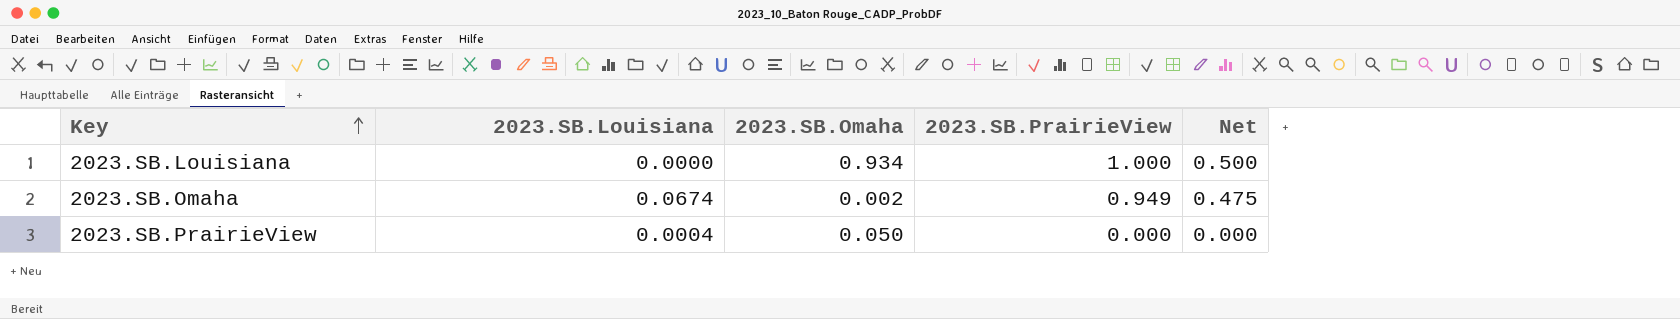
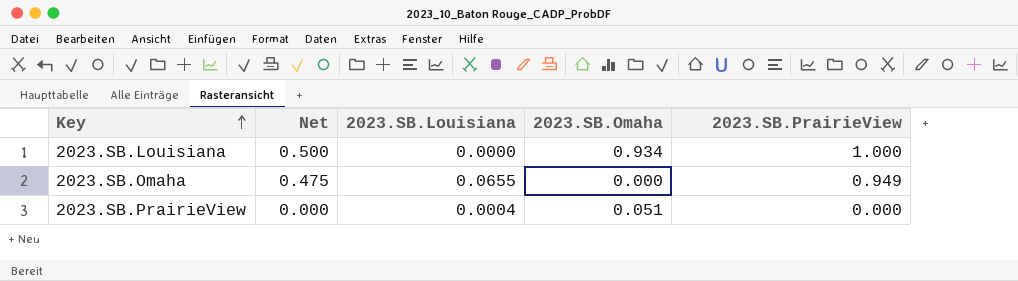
column Net | position: 5 -> 2
2023.SB.Omaha | 2023.SB.Louisiana: 0.0674 -> 0.0655
2023.SB.Omaha | 2023.SB.Omaha: 0.002 -> 0.000
2023.SB.PrairieView | 2023.SB.Omaha: 0.050 -> 0.051

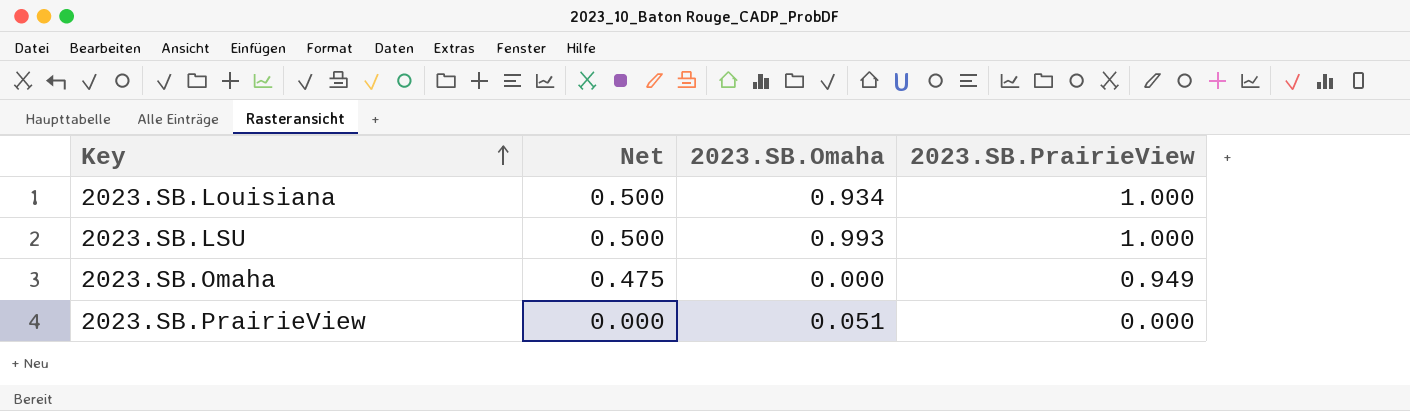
column 2023.SB.Louisiana | position: 3 -> none
row 2023.SB.LSU: none -> 0.500 | 0.993 | 1.000

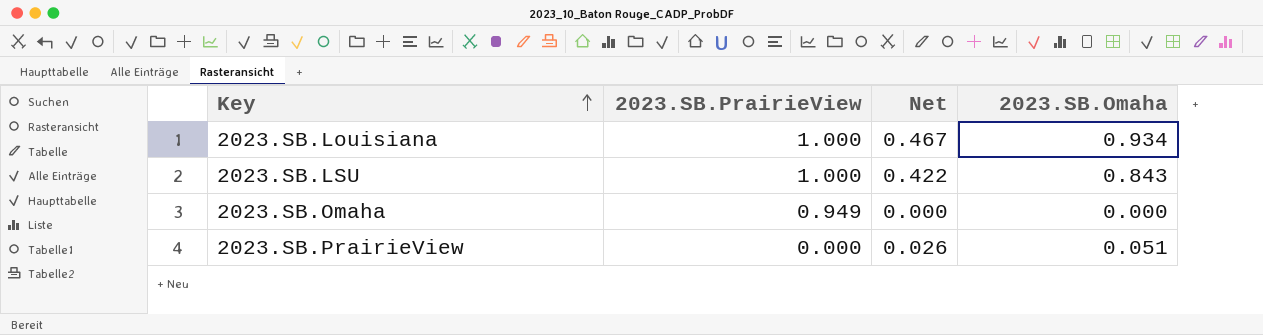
column 2023.SB.PrairieView | position: 4 -> 2
column Net | formula: [2023.SB.PrairieView] * 0.5 -> [2023.SB.Omaha] * 0.5
2023.SB.LSU | 2023.SB.Omaha: 0.993 -> 0.843

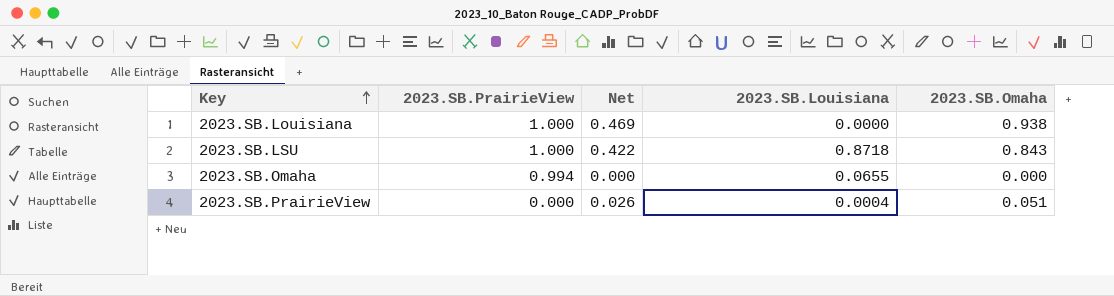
column 2023.SB.Louisiana | position: none -> 4
2023.SB.Louisiana | Net: 0.467 -> 0.469
2023.SB.Louisiana | 2023.SB.Omaha: 0.934 -> 0.938
2023.SB.Omaha | 2023.SB.PrairieView: 0.949 -> 0.994

